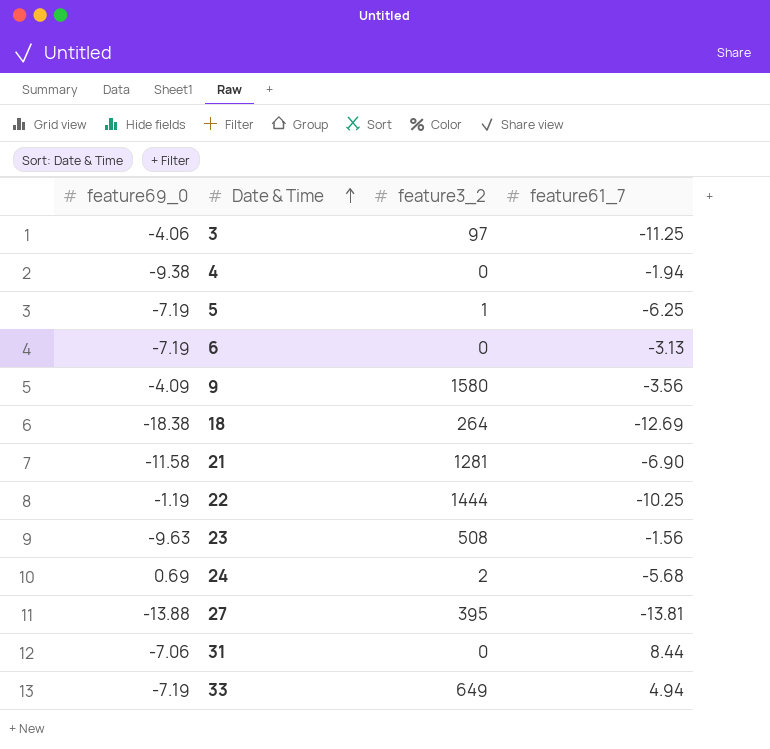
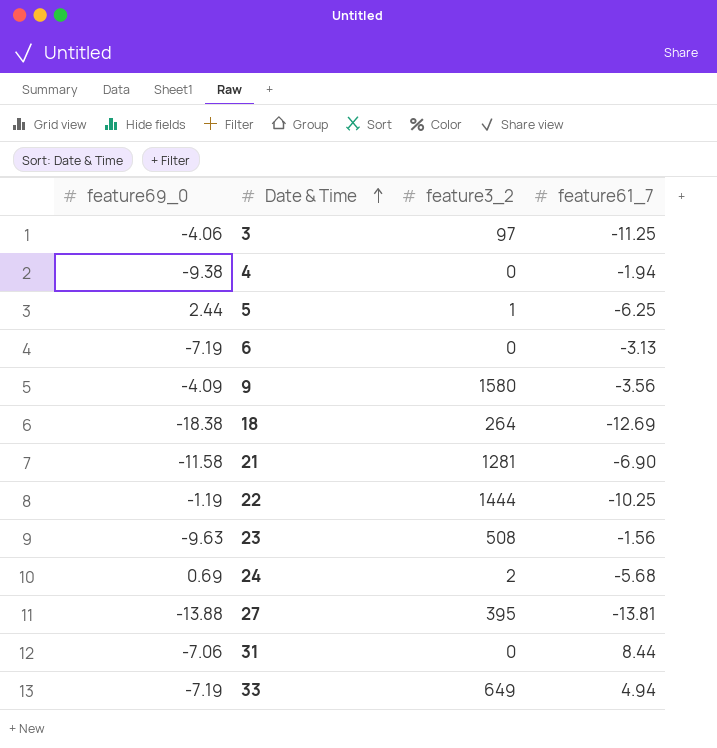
5 | feature69_0: -7.19 -> 2.44

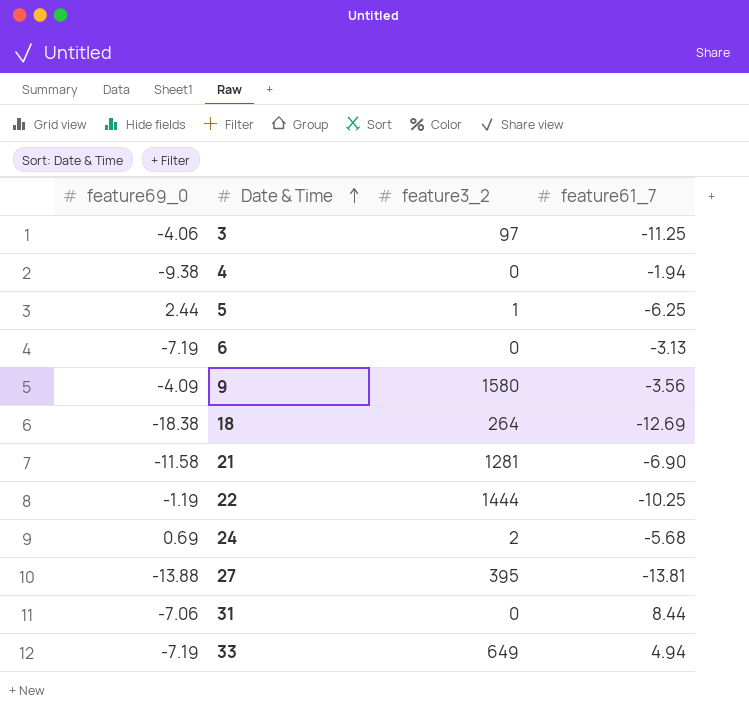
row 23: -9.63 | 508 | -1.56 -> none

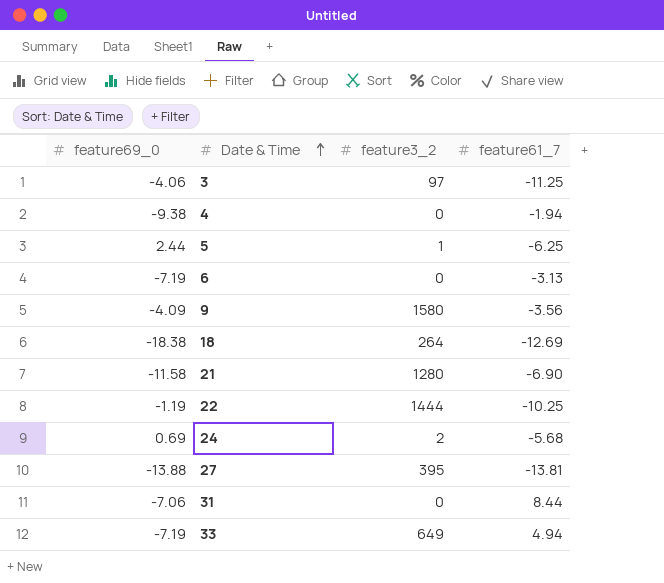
21 | feature3_2: 1281 -> 1280

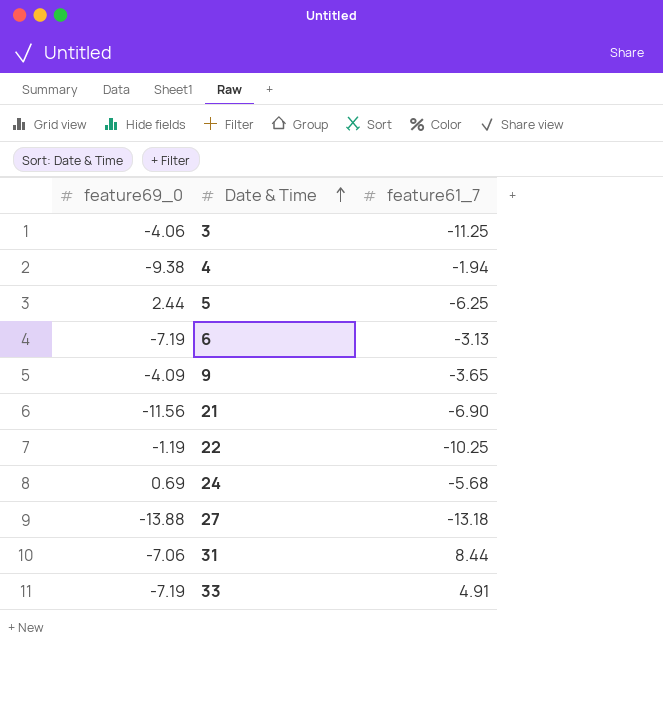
column feature3_2 | position: 3 -> none
row 18: -18.38 | 264 | -12.69 -> none
9 | feature61_7: -3.56 -> -3.65
21 | feature69_0: -11.58 -> -11.56
27 | feature61_7: -13.81 -> -13.18
33 | feature61_7: 4.94 -> 4.91

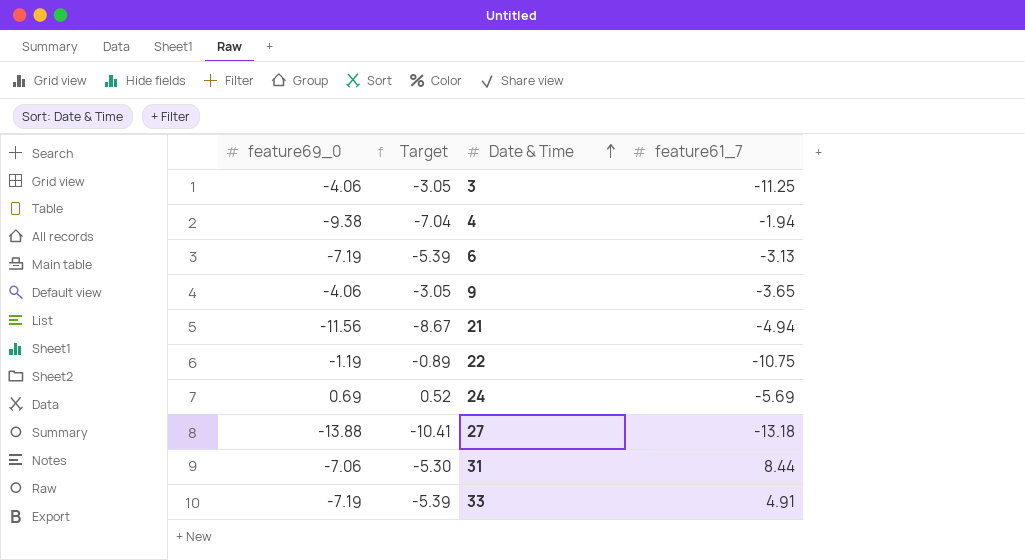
column Target | formula: none -> [feature69_0] * 0.75
row 5: 2.44 | -6.25 -> none
9 | feature69_0: -4.09 -> -4.06
21 | feature61_7: -6.90 -> -4.94
22 | feature61_7: -10.25 -> -10.75
24 | feature61_7: -5.68 -> -5.69

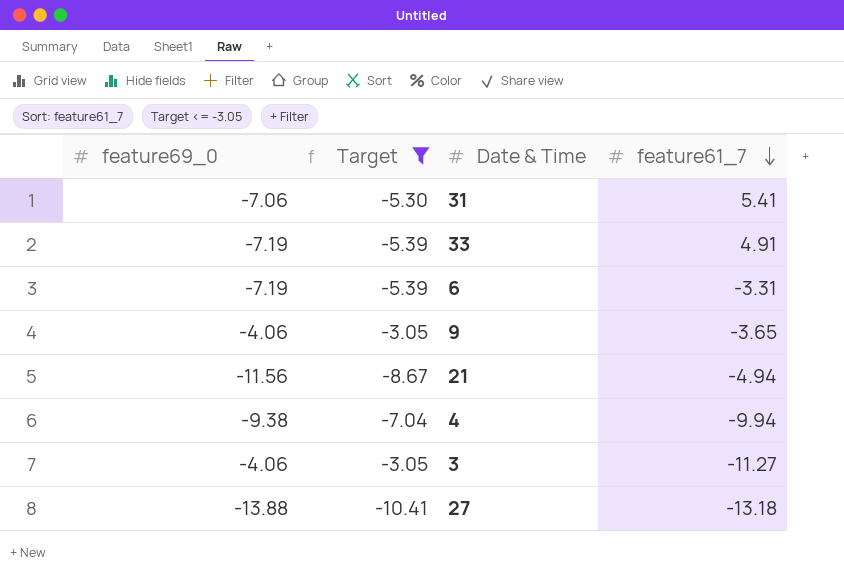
filter: none -> Target <= -3.05
row order: Date & Time ascending -> feature61_7 descending
31 | feature61_7: 8.44 -> 5.41
6 | feature61_7: -3.13 -> -3.31
4 | feature61_7: -1.94 -> -9.94
3 | feature61_7: -11.25 -> -11.27

